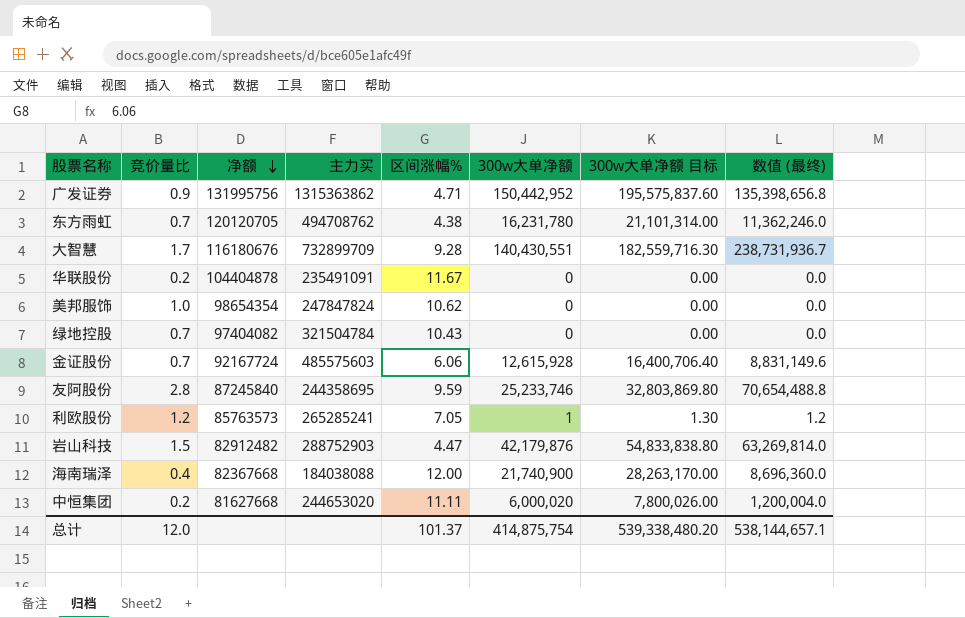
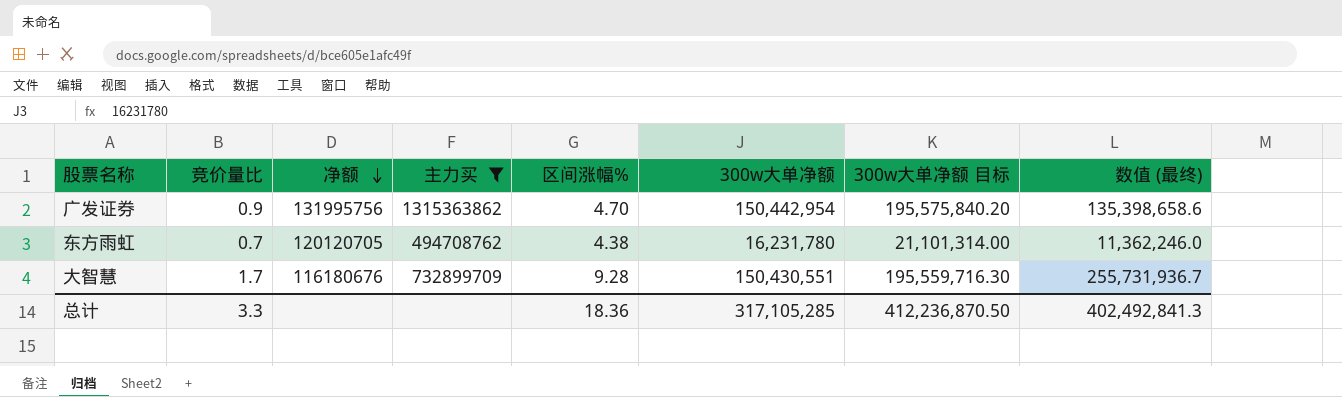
filter: none -> 主力买 >= 494708762
广发证券 | 区间涨幅%: 4.71 -> 4.70
广发证券 | 300w大单净额: 150,442,952 -> 150,442,954
广发证券 | 300w大单净额 目标: 195,575,837.60 -> 195,575,840.20
广发证券 | 数值 (最终): 135,398,656.8 -> 135,398,658.6
大智慧 | 300w大单净额: 140,430,551 -> 150,430,551
大智慧 | 300w大单净额 目标: 182,559,716.30 -> 195,559,716.30
大智慧 | 数值 (最终): 238,731,936.7 -> 255,731,936.7
总计 | 竞价量比: 12.0 -> 3.3
总计 | 区间涨幅%: 101.37 -> 18.36
总计 | 300w大单净额: 414,875,754 -> 317,105,285
总计 | 300w大单净额 目标: 539,338,480.20 -> 412,236,870.50
总计 | 数值 (最终): 538,144,657.1 -> 402,492,841.3

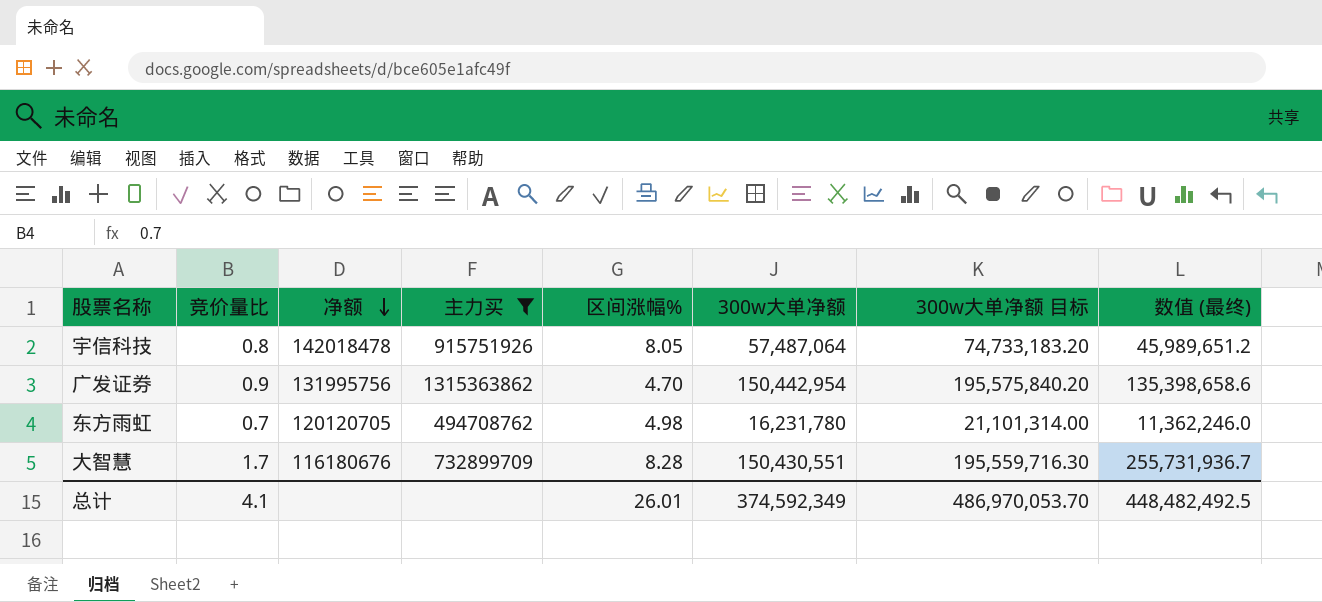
row 宇信科技: none -> 0.8 | 142018478 | 915751926 | 8.05 | 57,487,064 | 74,733,183.20 | 45,989,651.2
东方雨虹 | 区间涨幅%: 4.38 -> 4.98
大智慧 | 区间涨幅%: 9.28 -> 8.28
总计 | 竞价量比: 3.3 -> 4.1
总计 | 区间涨幅%: 18.36 -> 26.01
总计 | 300w大单净额: 317,105,285 -> 374,592,349
总计 | 300w大单净额 目标: 412,236,870.50 -> 486,970,053.70
总计 | 数值 (最终): 402,492,841.3 -> 448,482,492.5

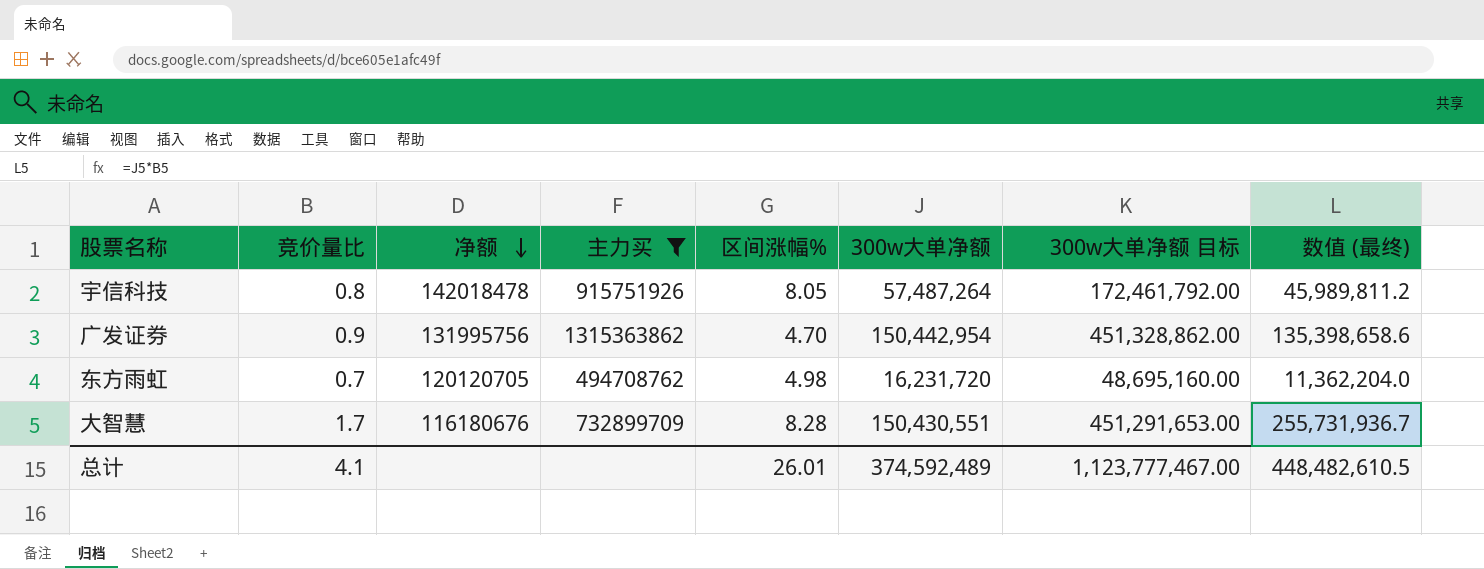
column 300w大单净额 目标 | formula: [300w大单净额] * 1.3 -> [300w大单净额] * 3
宇信科技 | 300w大单净额: 57,487,064 -> 57,487,264
宇信科技 | 数值 (最终): 45,989,651.2 -> 45,989,811.2
东方雨虹 | 300w大单净额: 16,231,780 -> 16,231,720
东方雨虹 | 数值 (最终): 11,362,246.0 -> 11,362,204.0
总计 | 300w大单净额: 374,592,349 -> 374,592,489
总计 | 300w大单净额 目标: 486,970,053.70 -> 1,123,777,467.00
总计 | 数值 (最终): 448,482,492.5 -> 448,482,610.5

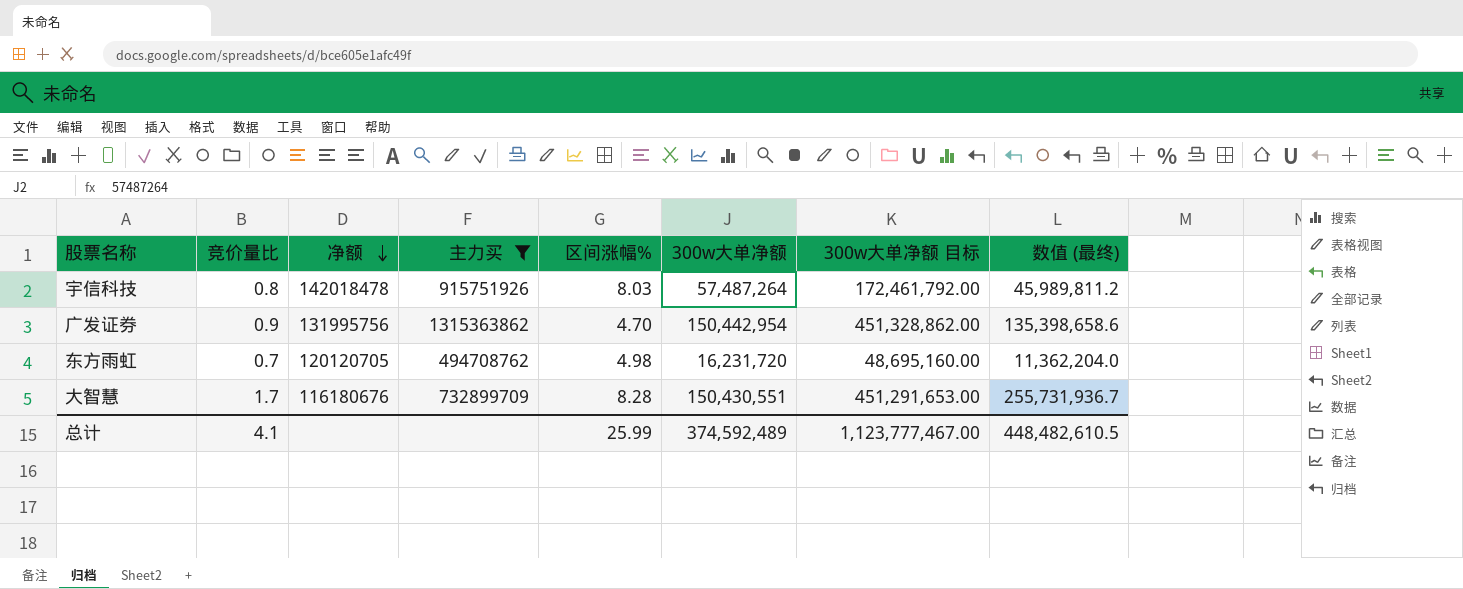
宇信科技 | 区间涨幅%: 8.05 -> 8.03
总计 | 区间涨幅%: 26.01 -> 25.99

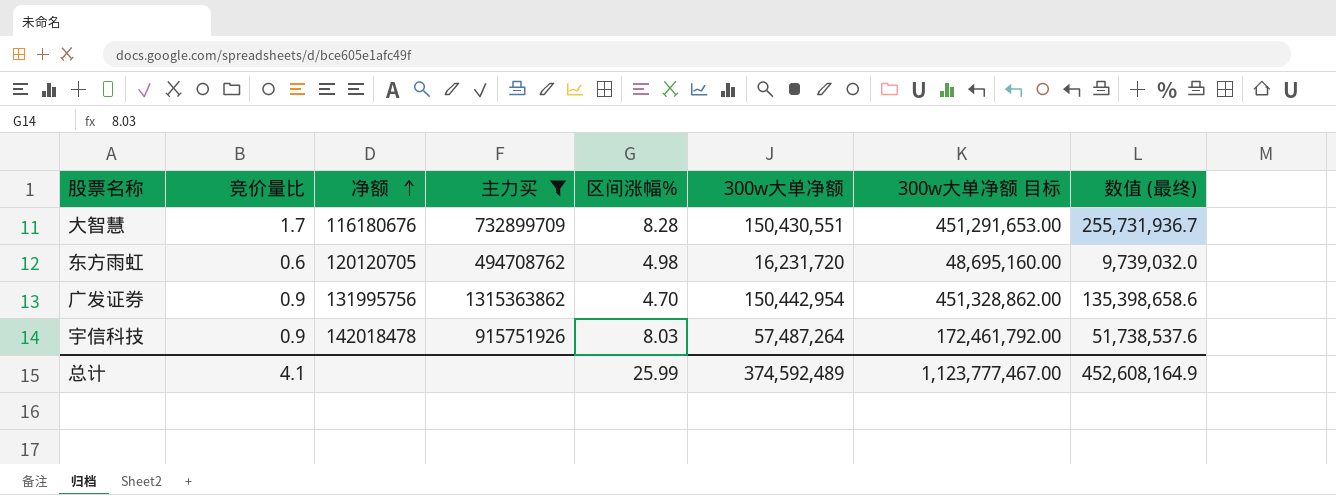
row order: 净额 descending -> 净额 ascending
东方雨虹 | 竞价量比: 0.7 -> 0.6
东方雨虹 | 数值 (最终): 11,362,204.0 -> 9,739,032.0
宇信科技 | 竞价量比: 0.8 -> 0.9
宇信科技 | 数值 (最终): 45,989,811.2 -> 51,738,537.6
总计 | 数值 (最终): 448,482,610.5 -> 452,608,164.9

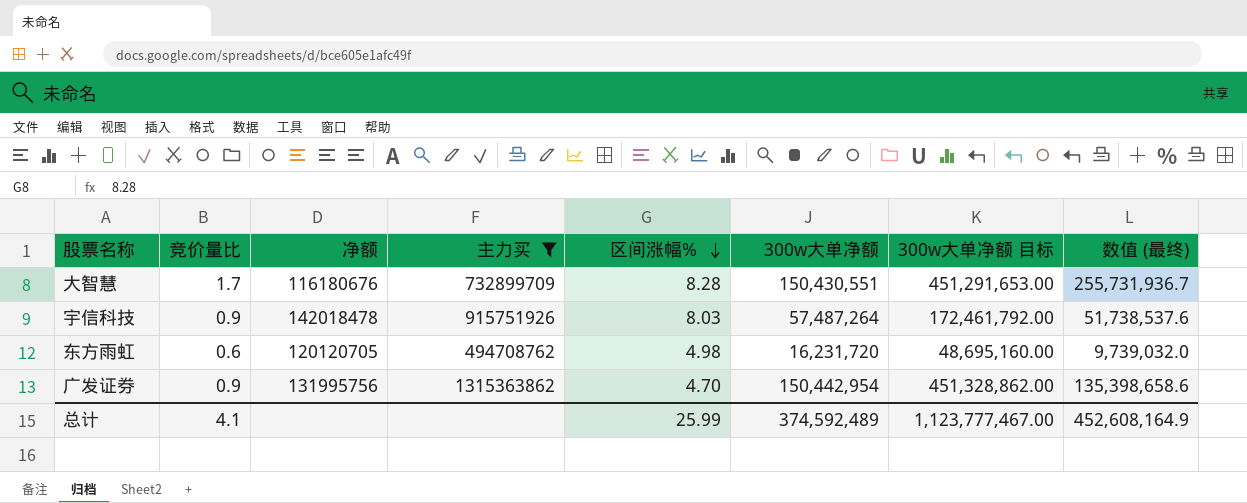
row order: 净额 ascending -> 区间涨幅% descending

